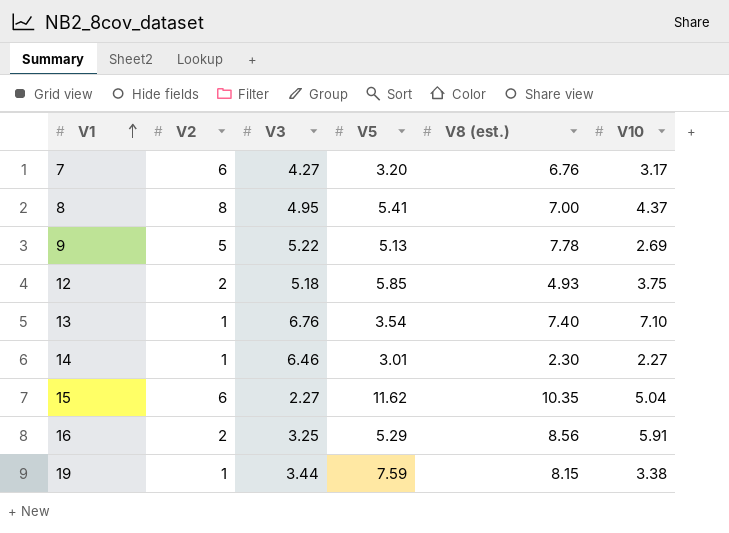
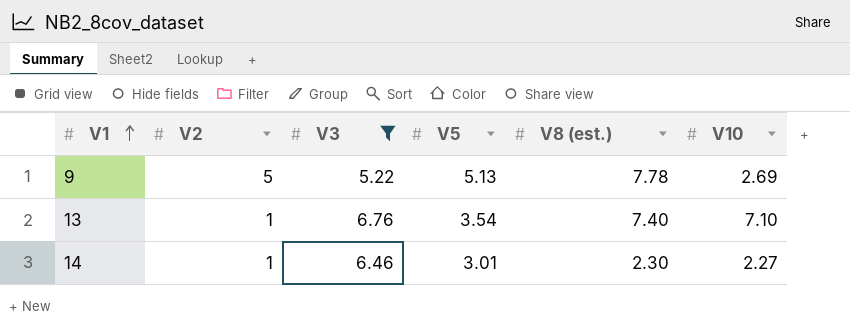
filter: none -> V3 >= 5.22

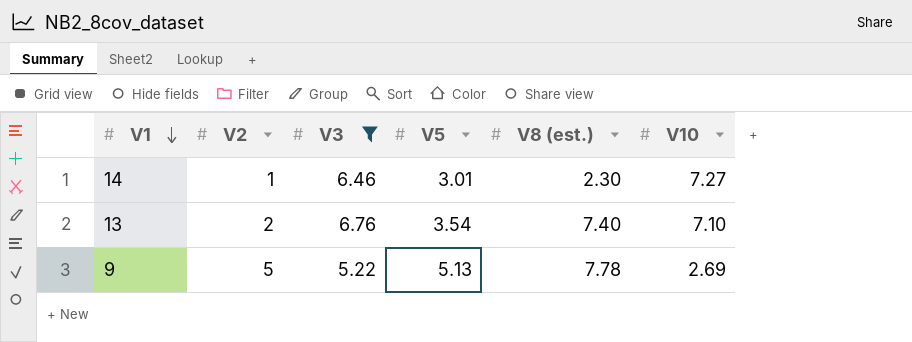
row order: V1 ascending -> V1 descending
14 | V10: 2.27 -> 7.27
13 | V2: 1 -> 2

